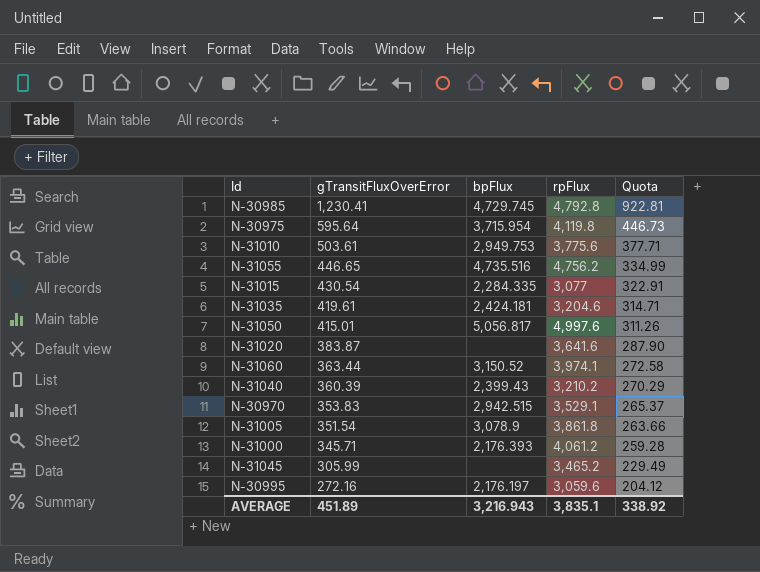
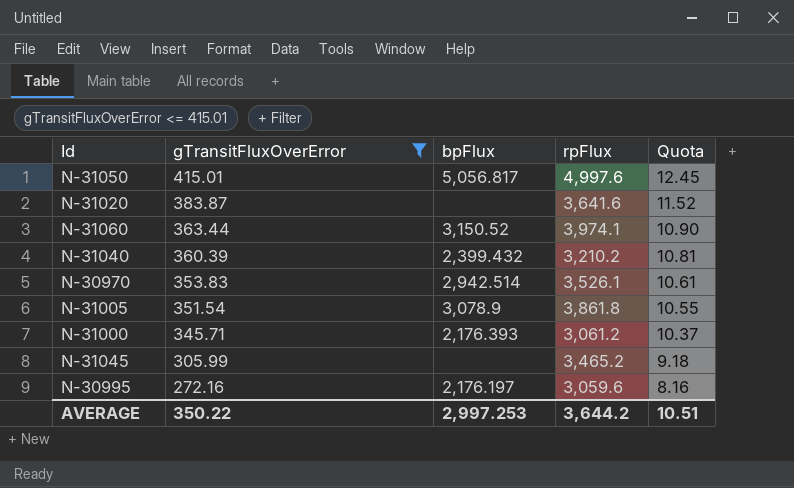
filter: none -> gTransitFluxOverError <= 415.01
column Quota | formula: [gTransitFluxOverError] * 0.75 -> [gTransitFluxOverError] * 0.03
N-31040 | bpFlux: 2,399.43 -> 2,399.432
N-30970 | bpFlux: 2,942.515 -> 2,942.514
N-30970 | rpFlux: 3,529.1 -> 3,526.1
N-31000 | rpFlux: 4,061.2 -> 3,061.2
AVERAGE | gTransitFluxOverError: 451.89 -> 350.22
AVERAGE | bpFlux: 3,216.943 -> 2,997.253
AVERAGE | rpFlux: 3,835.1 -> 3,644.2
AVERAGE | Quota: 338.92 -> 10.51

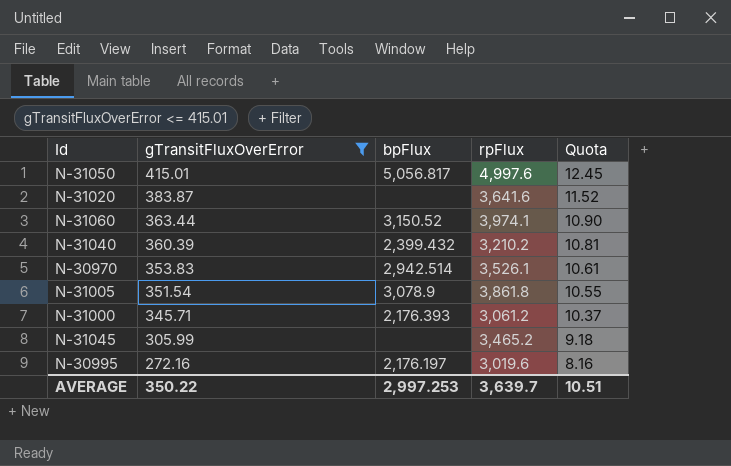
N-30995 | rpFlux: 3,059.6 -> 3,019.6
AVERAGE | rpFlux: 3,644.2 -> 3,639.7

